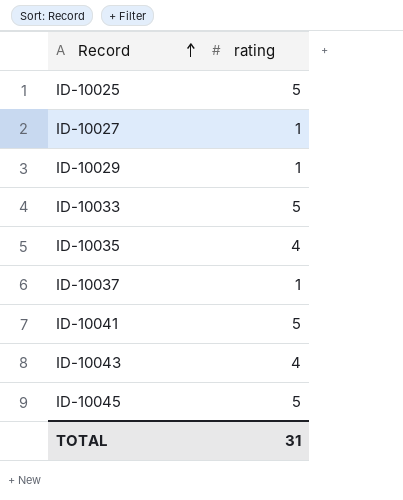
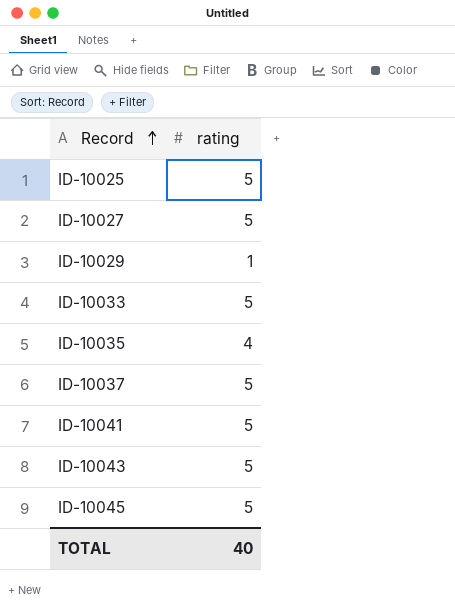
ID-10027 | rating: 1 -> 5
ID-10037 | rating: 1 -> 5
ID-10043 | rating: 4 -> 5
TOTAL | rating: 31 -> 40

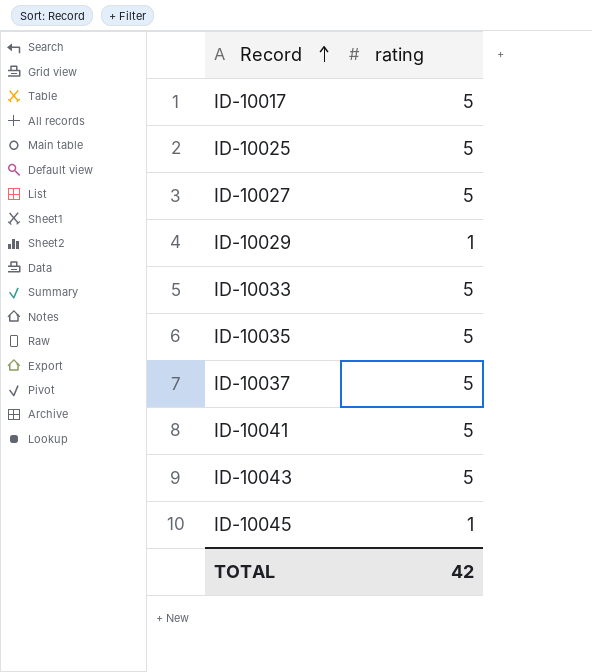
row ID-10017: none -> 5
ID-10035 | rating: 4 -> 5
ID-10045 | rating: 5 -> 1
TOTAL | rating: 40 -> 42

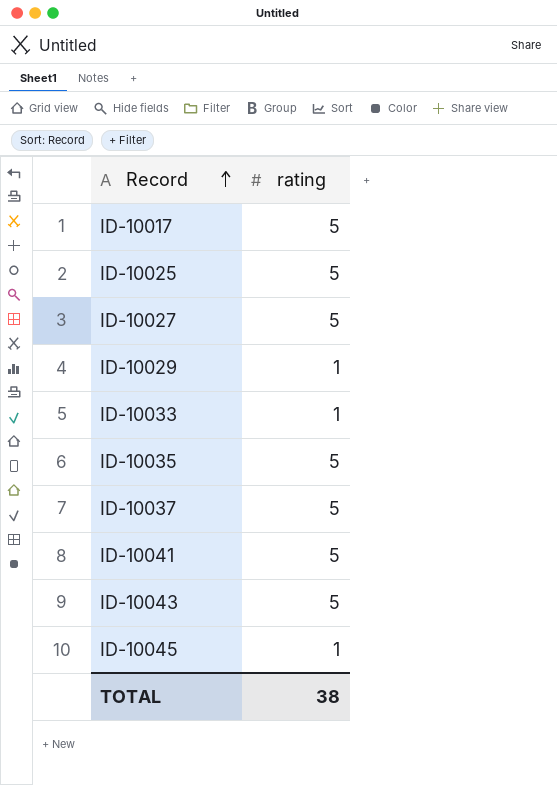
ID-10033 | rating: 5 -> 1
TOTAL | rating: 42 -> 38

